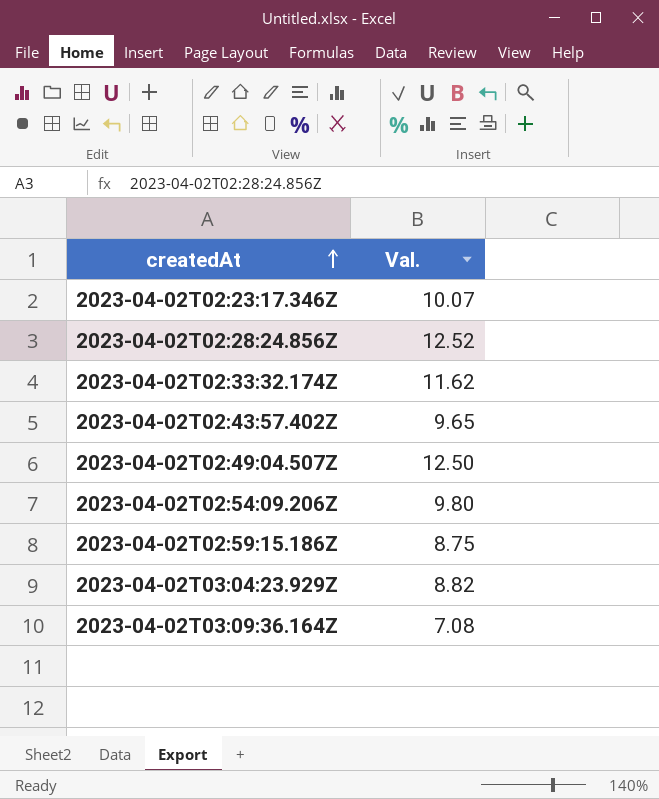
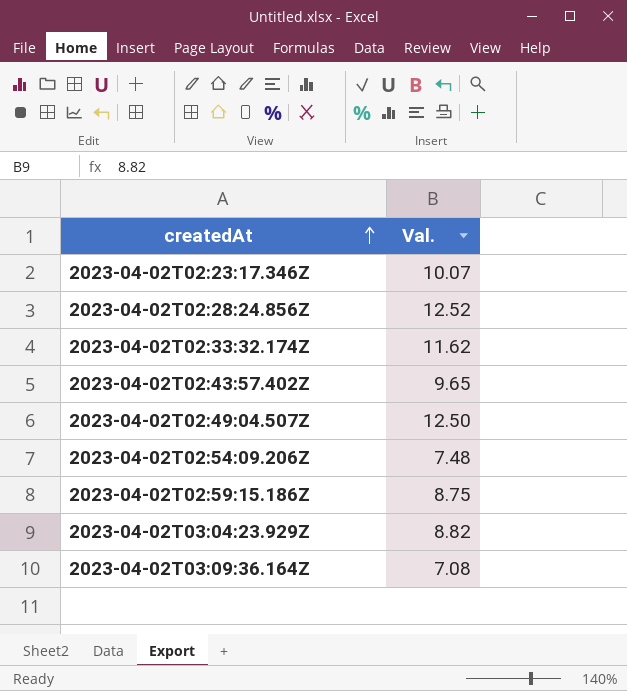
2023-04-02T02:54:09.206Z | Val.: 9.80 -> 7.48

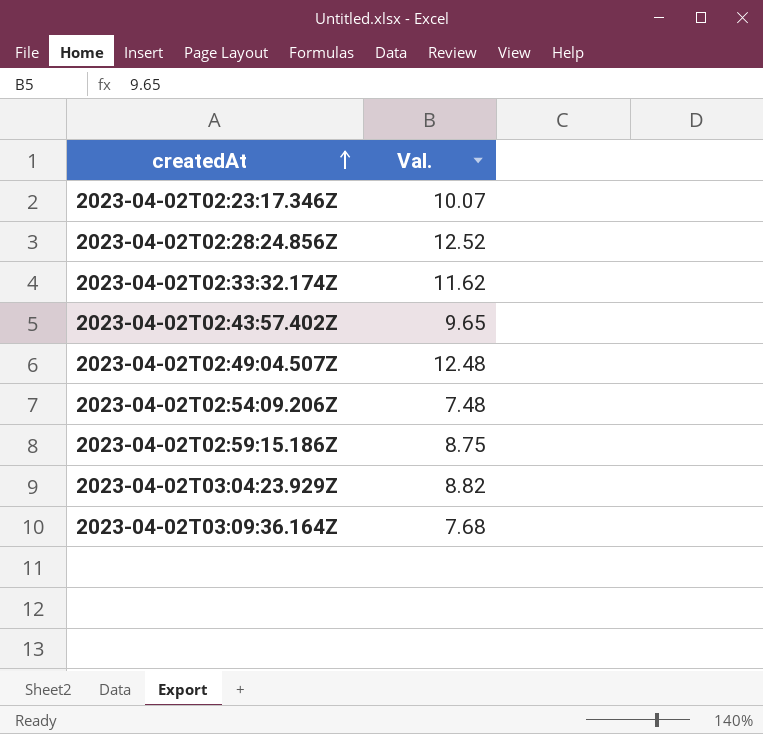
2023-04-02T02:49:04.507Z | Val.: 12.50 -> 12.48
2023-04-02T03:09:36.164Z | Val.: 7.08 -> 7.68

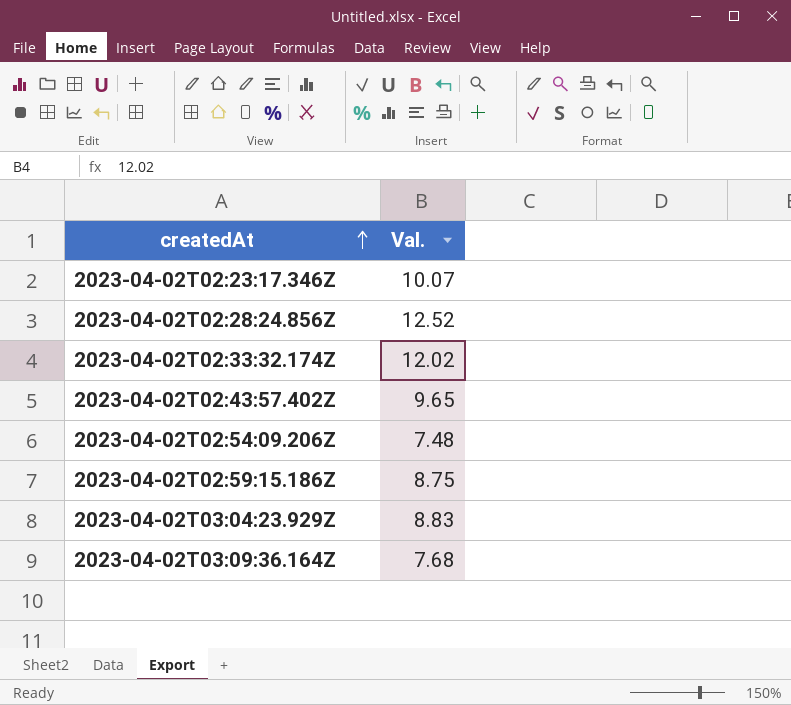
row 2023-04-02T02:49:04.507Z: 12.48 -> none
2023-04-02T02:33:32.174Z | Val.: 11.62 -> 12.02
2023-04-02T03:04:23.929Z | Val.: 8.82 -> 8.83

